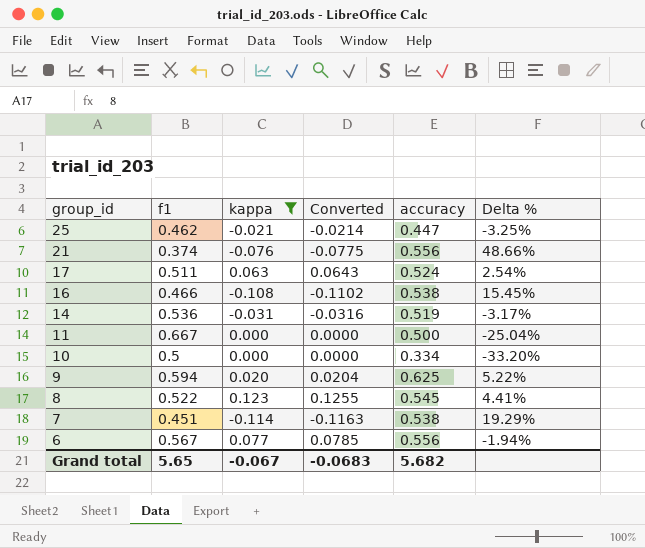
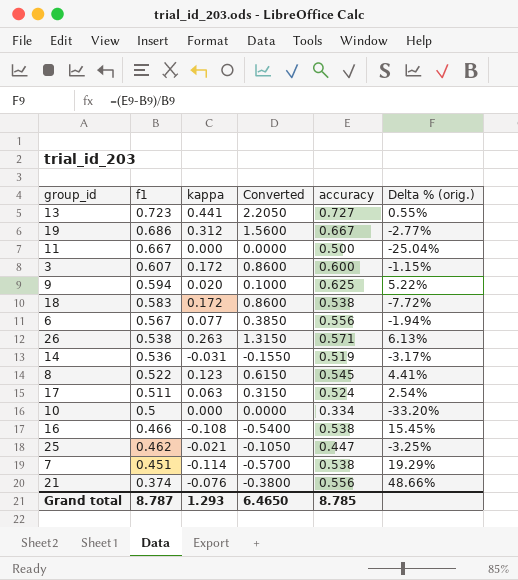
filter: kappa <= 0.123 -> none
row order: group_id descending -> f1 descending
column Converted | formula: [kappa] * 1.02 -> [kappa] * 5
column name: Delta % -> Delta % (orig.)
Grand total | f1: 5.65 -> 8.787
Grand total | kappa: -0.067 -> 1.293
Grand total | Converted: -0.0683 -> 6.4650
Grand total | accuracy: 5.682 -> 8.785

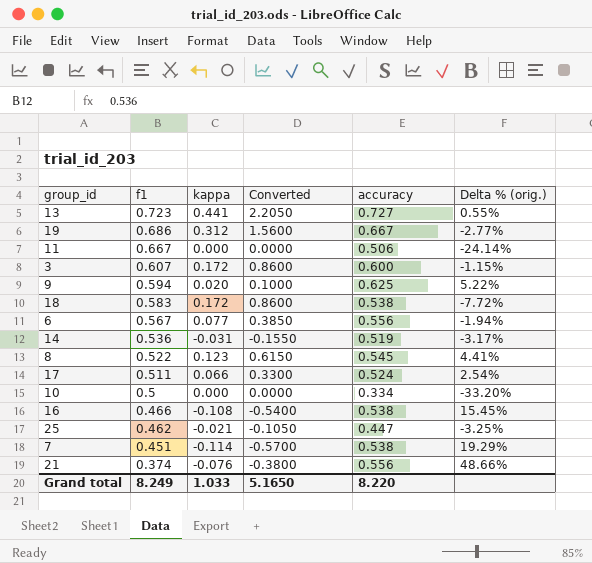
row 26: 0.538 | 0.263 | 1.3150 | 0.571 | 6.13% -> none
11 | accuracy: 0.500 -> 0.506
11 | Delta % (orig.): -25.04% -> -24.14%
17 | kappa: 0.063 -> 0.066
17 | Converted: 0.3150 -> 0.3300
Grand total | f1: 8.787 -> 8.249
Grand total | kappa: 1.293 -> 1.033
Grand total | Converted: 6.4650 -> 5.1650
Grand total | accuracy: 8.785 -> 8.220

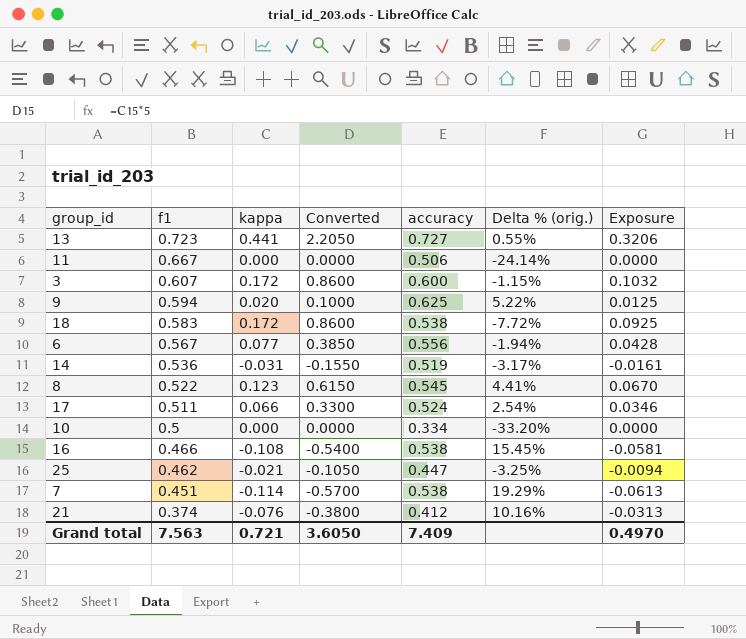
column Exposure | formula: none -> [kappa] * [accuracy]
row 19: 0.686 | 0.312 | 1.5600 | 0.667 | -2.77% -> none
21 | accuracy: 0.556 -> 0.412
21 | Delta % (orig.): 48.66% -> 10.16%
Grand total | f1: 8.249 -> 7.563
Grand total | kappa: 1.033 -> 0.721
Grand total | Converted: 5.1650 -> 3.6050
Grand total | accuracy: 8.220 -> 7.409

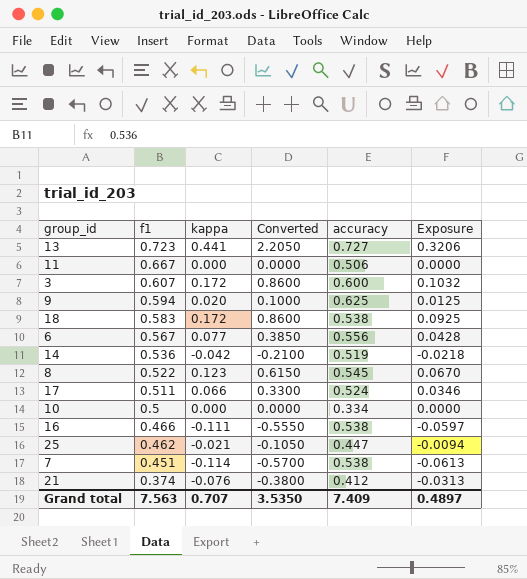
column Delta % (orig.) | formula: ([accuracy] - [f1]) / [f1] -> none
14 | kappa: -0.031 -> -0.042
14 | Converted: -0.1550 -> -0.2100
14 | Exposure: -0.0161 -> -0.0218
16 | kappa: -0.108 -> -0.111
16 | Converted: -0.5400 -> -0.5550
16 | Exposure: -0.0581 -> -0.0597
Grand total | kappa: 0.721 -> 0.707
Grand total | Converted: 3.6050 -> 3.5350
Grand total | Exposure: 0.4970 -> 0.4897

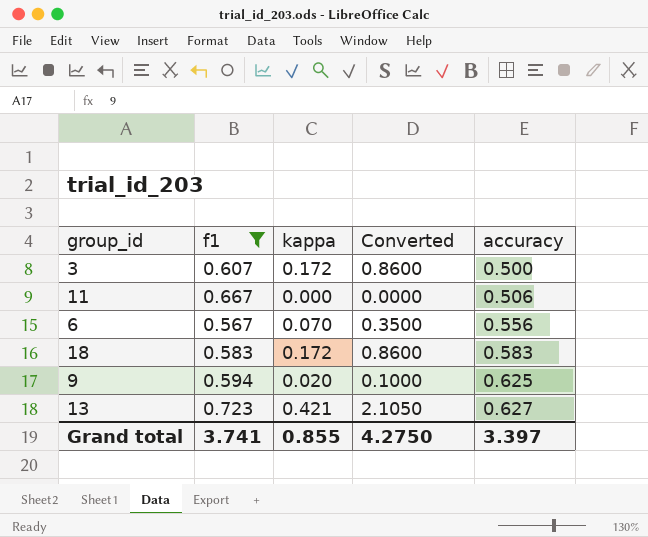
filter: none -> f1 >= 0.567
row order: f1 descending -> accuracy ascending
column Exposure | formula: [kappa] * [accuracy] -> none
3 | accuracy: 0.600 -> 0.500
6 | kappa: 0.077 -> 0.070
6 | Converted: 0.3850 -> 0.3500
18 | accuracy: 0.538 -> 0.583
13 | kappa: 0.441 -> 0.421
13 | Converted: 2.2050 -> 2.1050
13 | accuracy: 0.727 -> 0.627
Grand total | f1: 7.563 -> 3.741
Grand total | kappa: 0.707 -> 0.855
Grand total | Converted: 3.5350 -> 4.2750
Grand total | accuracy: 7.409 -> 3.397

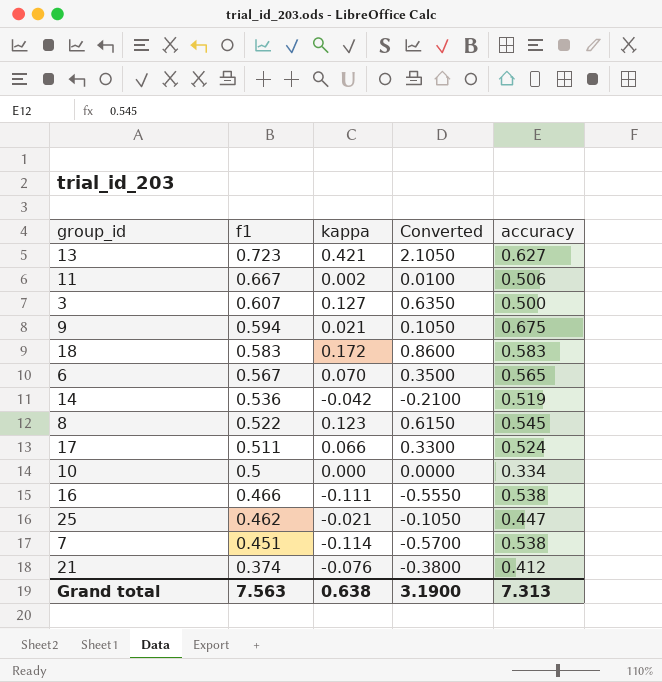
filter: f1 >= 0.567 -> none
row order: accuracy ascending -> f1 descending
11 | kappa: 0.000 -> 0.002
11 | Converted: 0.0000 -> 0.0100
3 | kappa: 0.172 -> 0.127
3 | Converted: 0.8600 -> 0.6350
9 | kappa: 0.020 -> 0.021
9 | Converted: 0.1000 -> 0.1050
9 | accuracy: 0.625 -> 0.675
6 | accuracy: 0.556 -> 0.565
Grand total | f1: 3.741 -> 7.563
Grand total | kappa: 0.855 -> 0.638
Grand total | Converted: 4.2750 -> 3.1900
Grand total | accuracy: 3.397 -> 7.313

